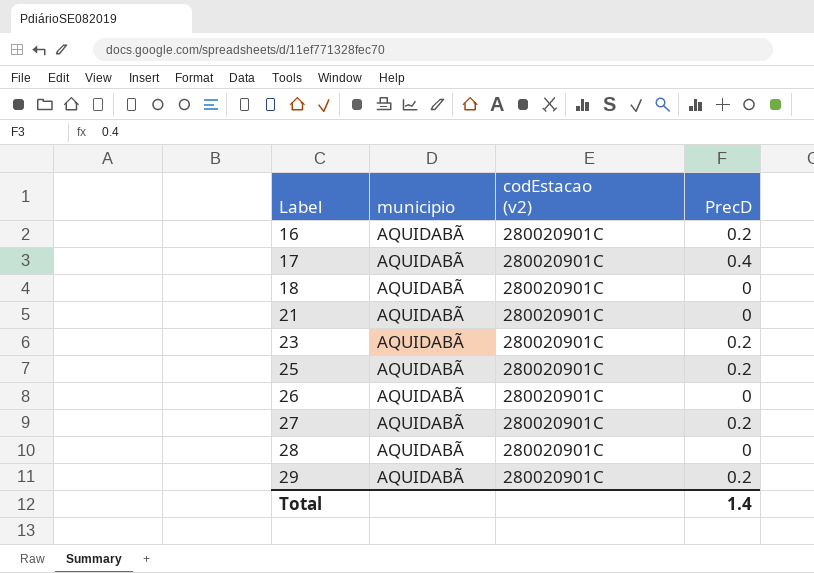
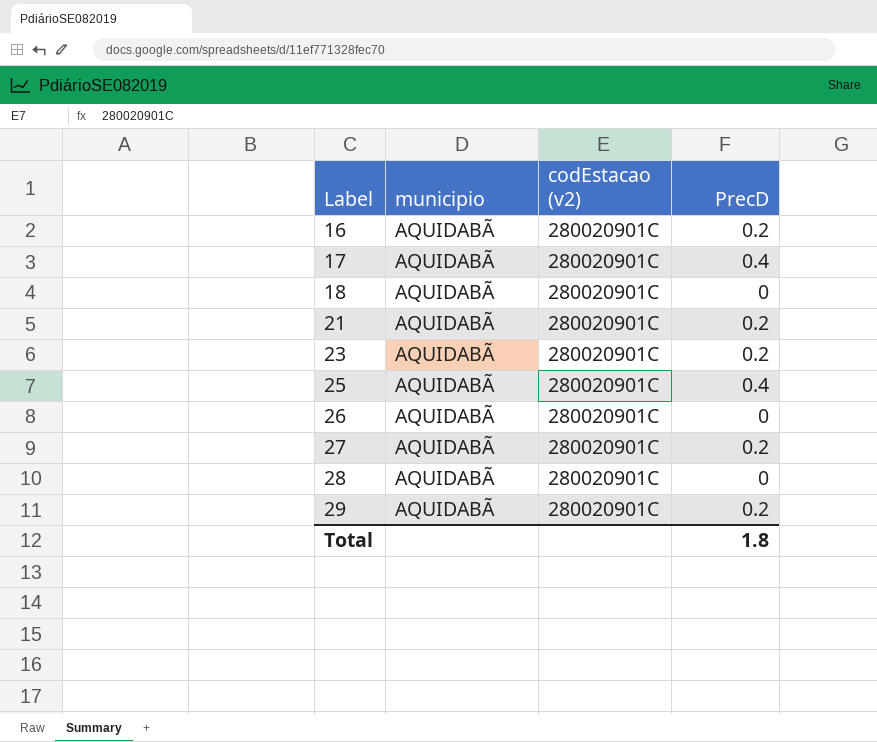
21 | PrecD: 0 -> 0.2
25 | PrecD: 0.2 -> 0.4
Total | PrecD: 1.4 -> 1.8

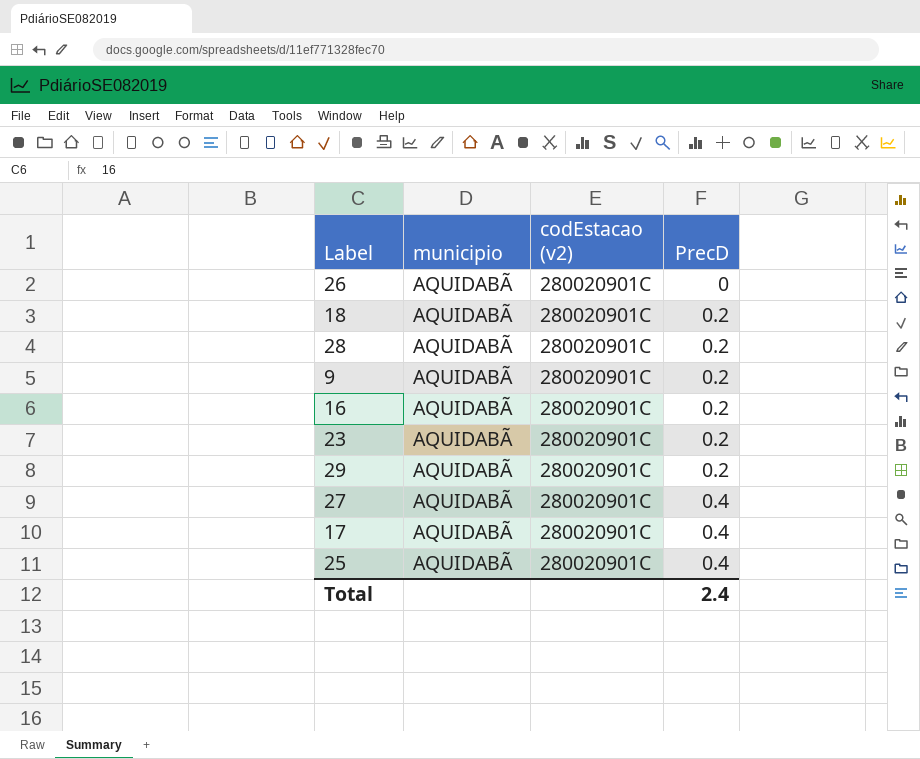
row order: Label ascending -> PrecD ascending
row 21: AQUIDABÃ | 280020901C | 0.2 -> none
18 | PrecD: 0 -> 0.2
28 | PrecD: 0 -> 0.2
row 9: none -> AQUIDABÃ | 280020901C | 0.2
27 | PrecD: 0.2 -> 0.4
Total | PrecD: 1.8 -> 2.4

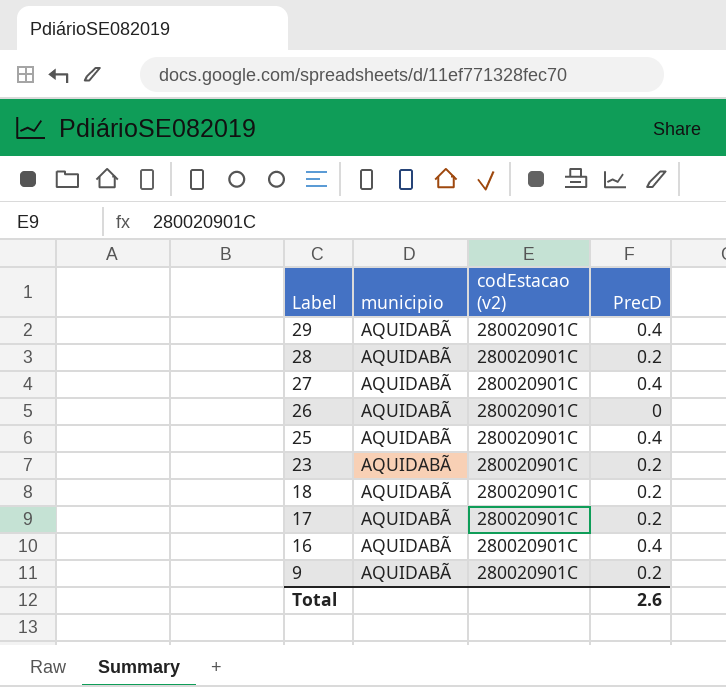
row order: PrecD ascending -> Label descending
29 | PrecD: 0.2 -> 0.4
17 | PrecD: 0.4 -> 0.2
16 | PrecD: 0.2 -> 0.4
Total | PrecD: 2.4 -> 2.6

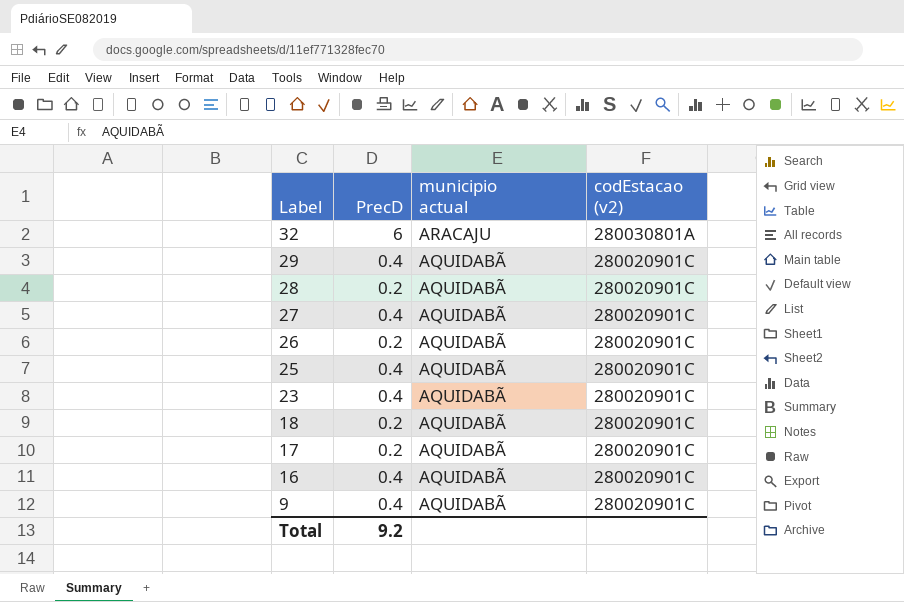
column PrecD | position: 4 -> 2
column name: municipio -> municipio actual
row 32: none -> 6 | ARACAJU | 280030801A
26 | PrecD: 0 -> 0.2
23 | PrecD: 0.2 -> 0.4
9 | PrecD: 0.2 -> 0.4
Total | PrecD: 2.6 -> 9.2

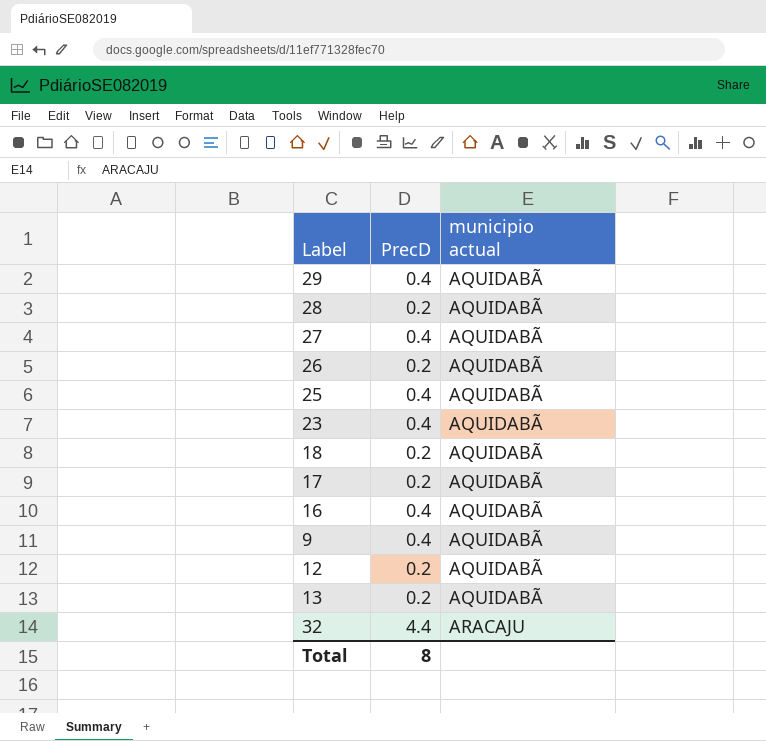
row order: Label descending -> municipio actual ascending
column codEstacao (v2) | position: 4 -> none
row 12: none -> 0.2 | AQUIDABÃ
row 13: none -> 0.2 | AQUIDABÃ
32 | PrecD: 6 -> 4.4
Total | PrecD: 9.2 -> 8

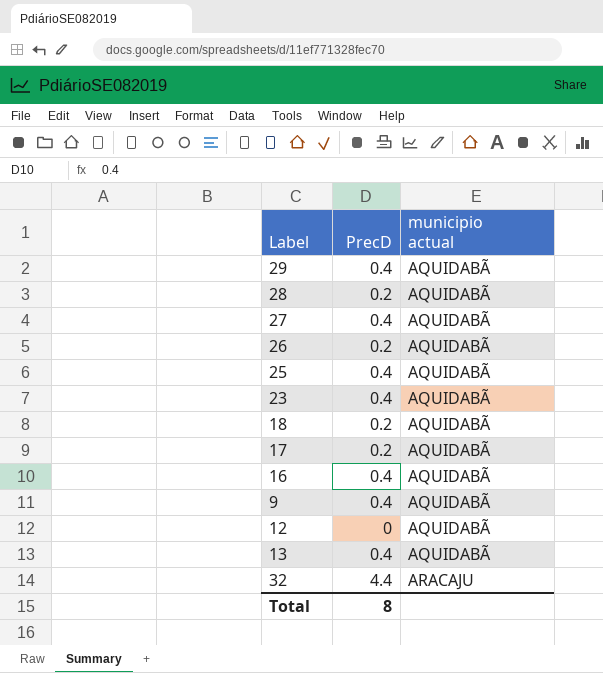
12 | PrecD: 0.2 -> 0
13 | PrecD: 0.2 -> 0.4

